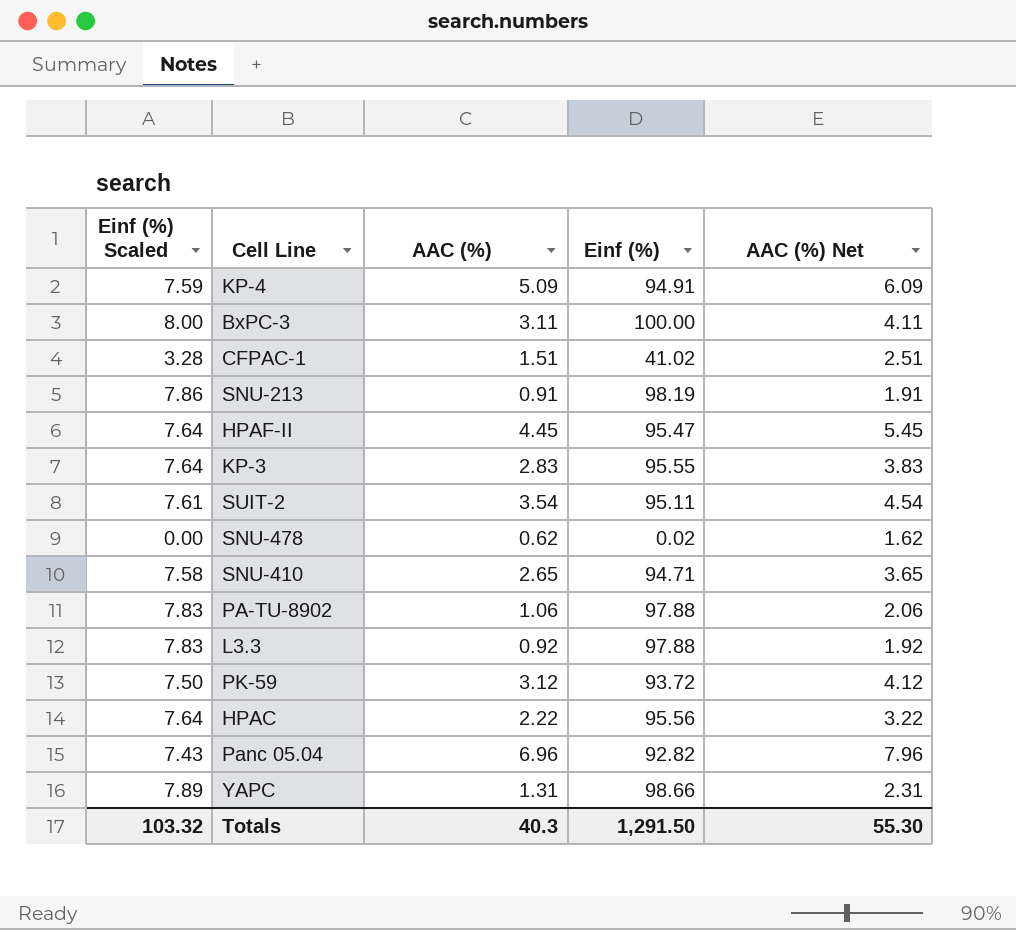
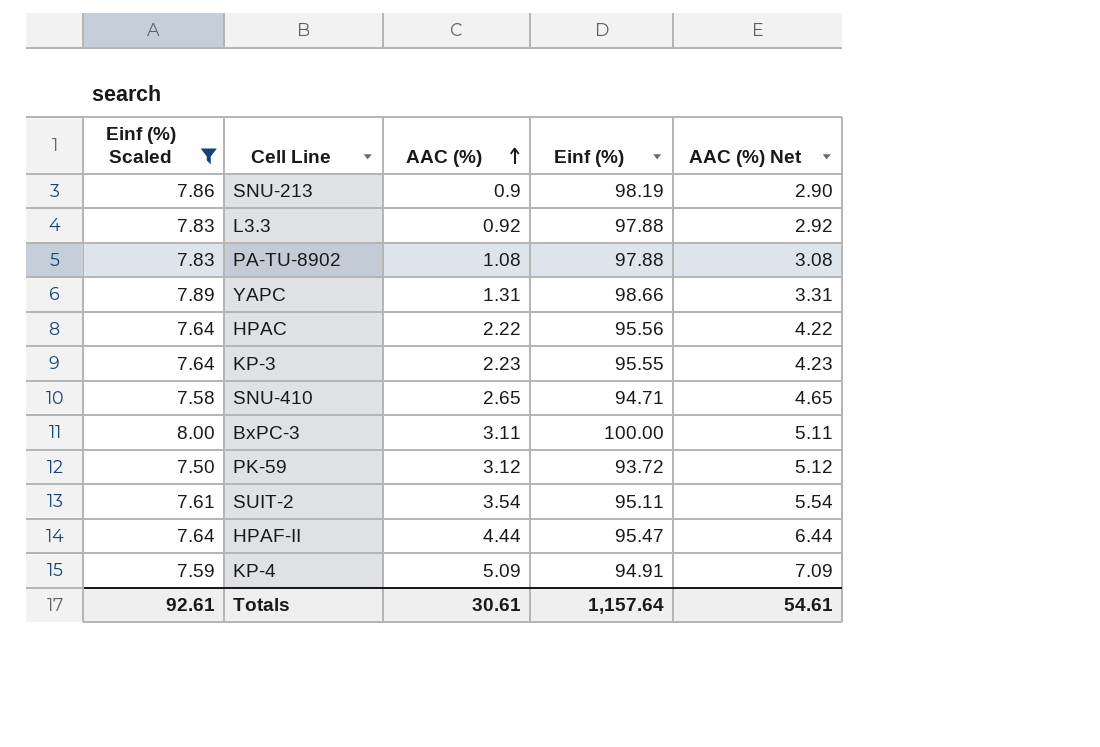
filter: none -> Einf (%) Scaled >= 7.50
row order: none -> AAC (%) ascending
column AAC (%) Net | formula: [AAC (%)] + 1 -> [AAC (%)] + 2
SNU-213 | AAC (%): 0.91 -> 0.9
PA-TU-8902 | AAC (%): 1.06 -> 1.08
KP-3 | AAC (%): 2.83 -> 2.23
HPAF-II | AAC (%): 4.45 -> 4.44
Totals | Einf (%) Scaled: 103.32 -> 92.61
Totals | AAC (%): 40.3 -> 30.61
Totals | Einf (%): 1,291.50 -> 1,157.64
Totals | AAC (%) Net: 55.30 -> 54.61

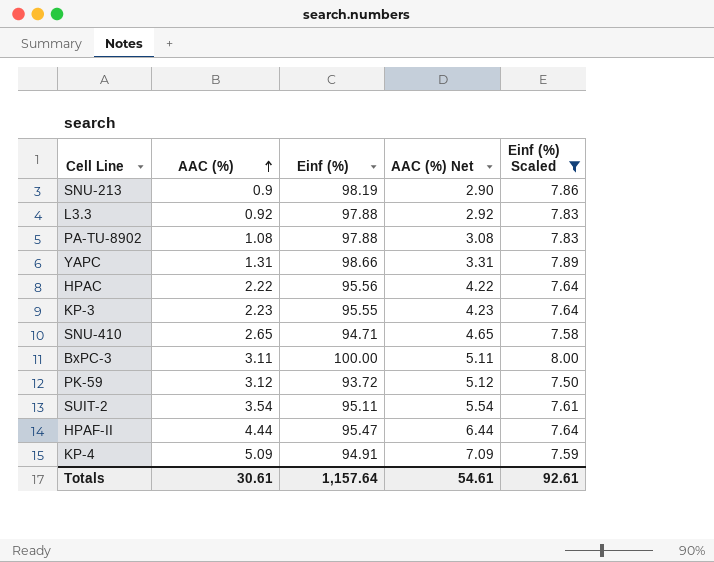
column Einf (%) Scaled | position: 1 -> 5

